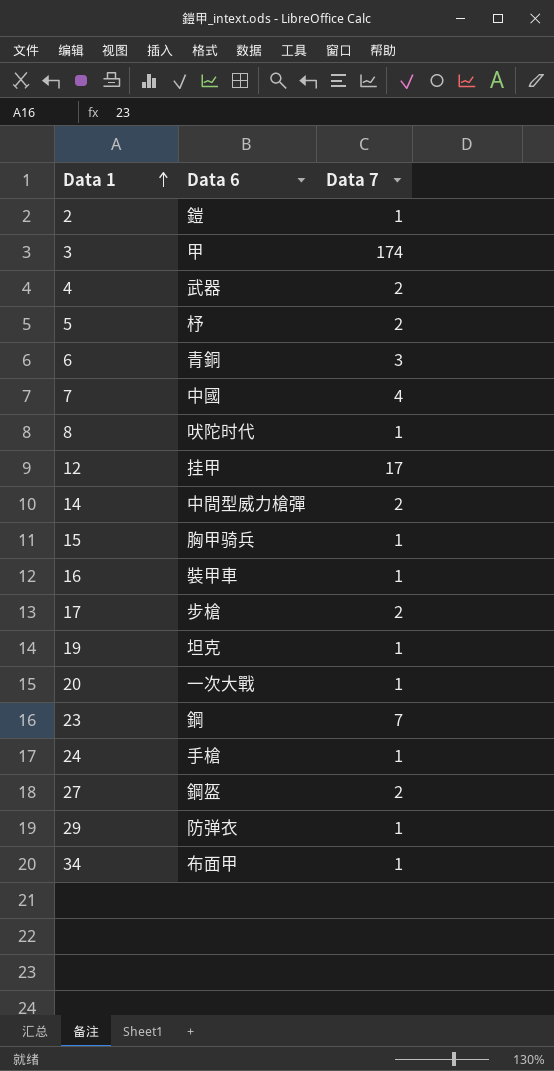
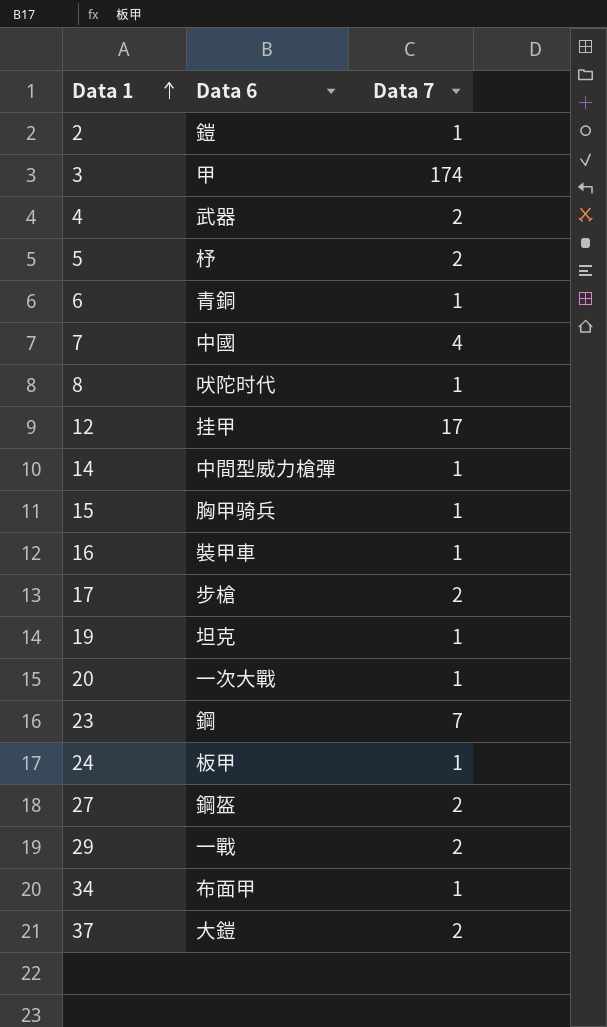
6 | Data 7: 3 -> 1
14 | Data 7: 2 -> 1
24 | Data 6: 手槍 -> 板甲
29 | Data 6: 防弹衣 -> 一戰
29 | Data 7: 1 -> 2
row 37: none -> 大鎧 | 2

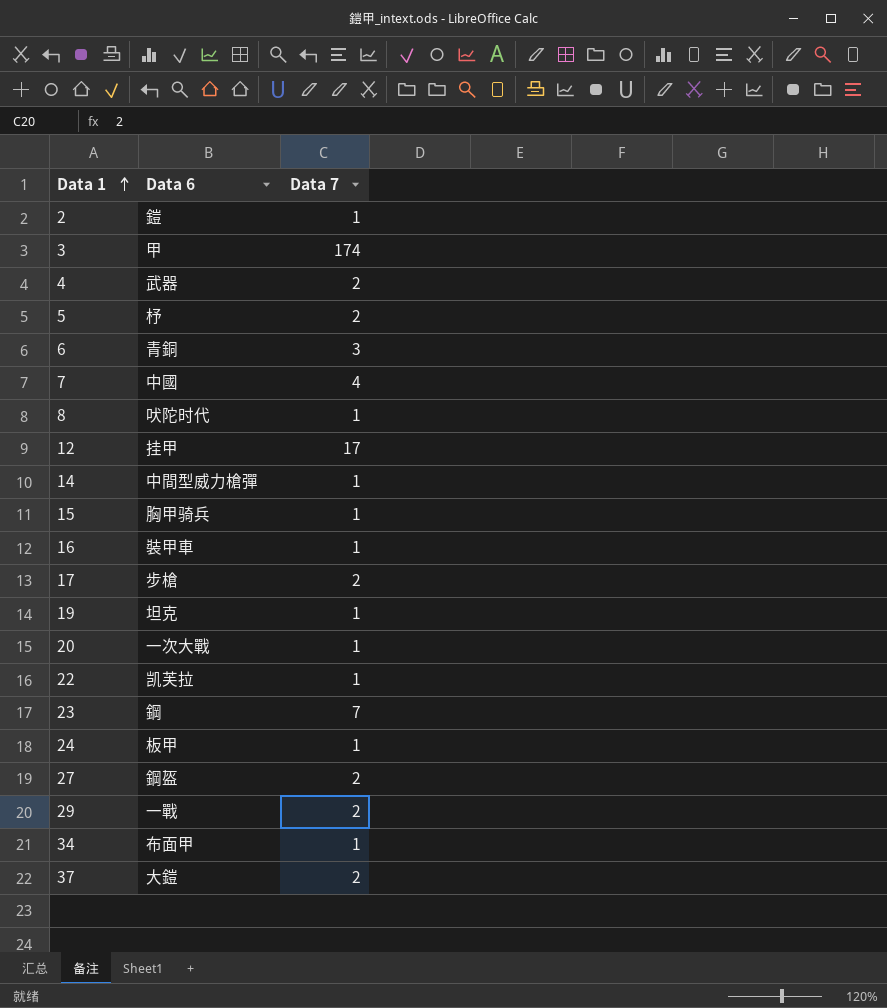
6 | Data 7: 1 -> 3
row 22: none -> 凯芙拉 | 1

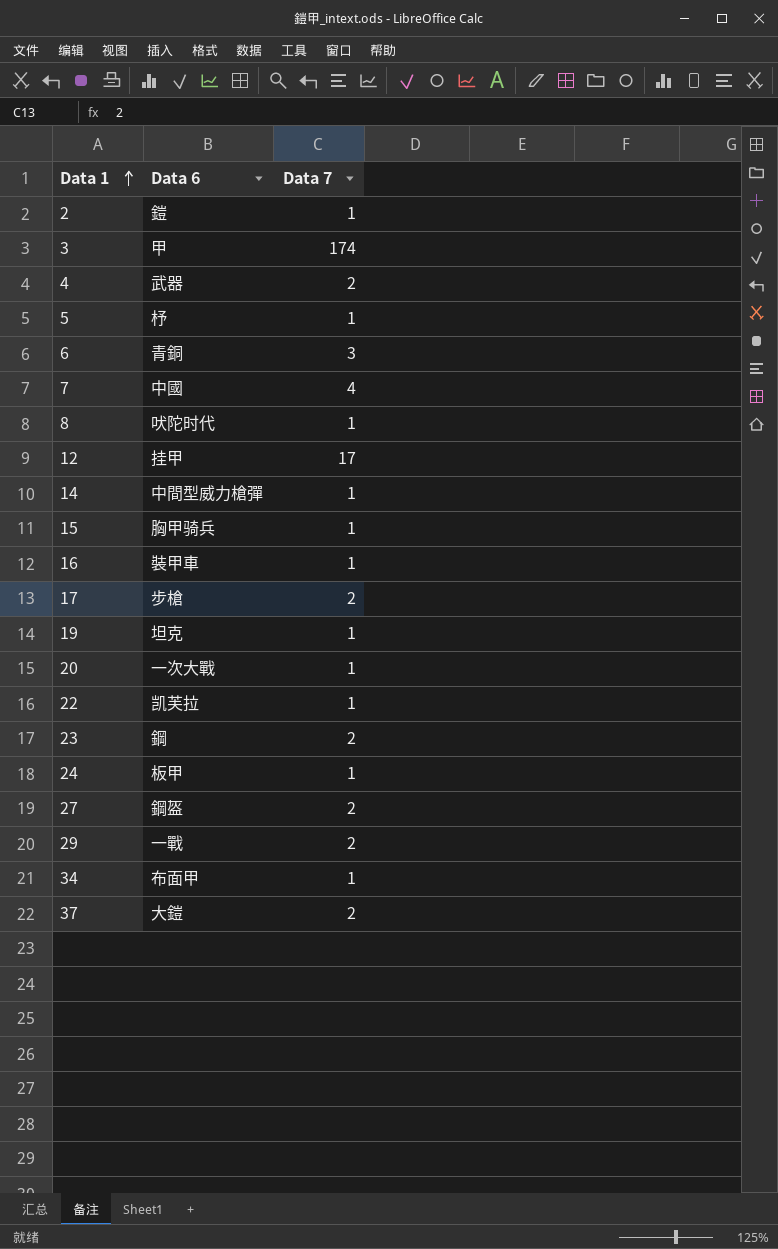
5 | Data 7: 2 -> 1
23 | Data 7: 7 -> 2

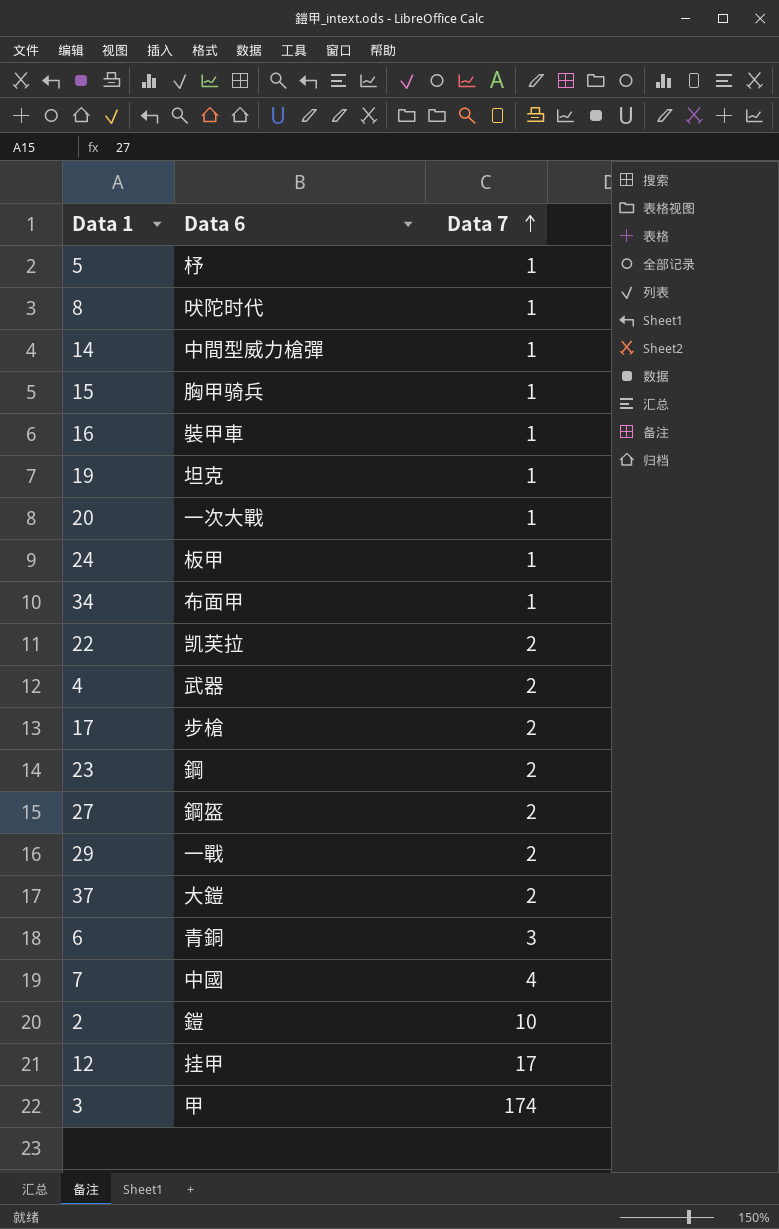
row order: Data 1 ascending -> Data 7 ascending
22 | Data 7: 1 -> 2
2 | Data 7: 1 -> 10

